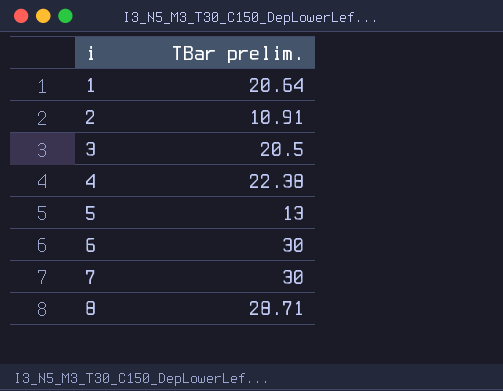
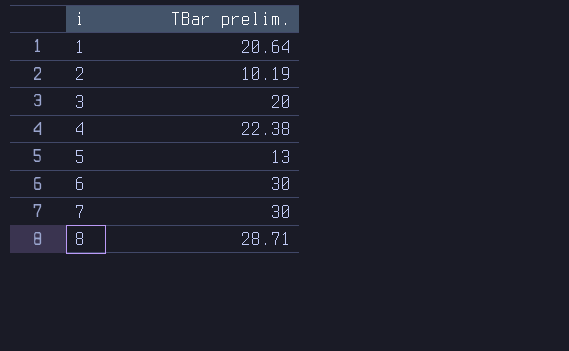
2 | TBar prelim.: 10.91 -> 10.19
3 | TBar prelim.: 20.5 -> 20

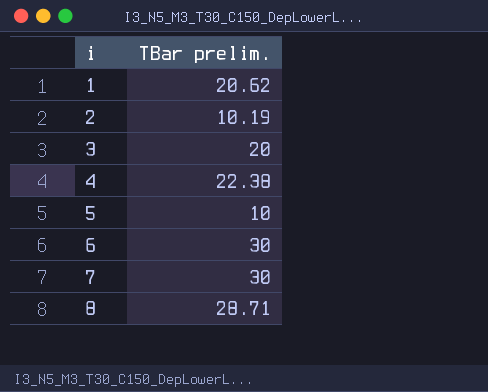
1 | TBar prelim.: 20.64 -> 20.62
5 | TBar prelim.: 13 -> 10

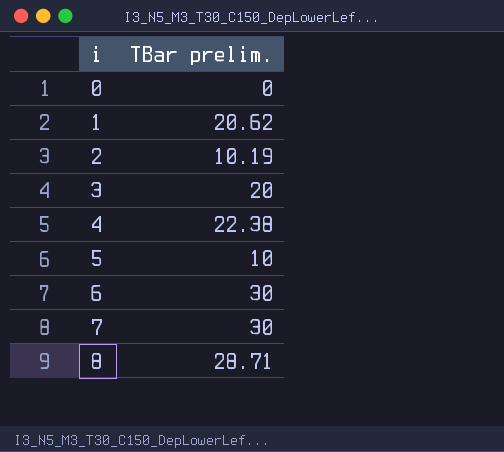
row 0: none -> 0

